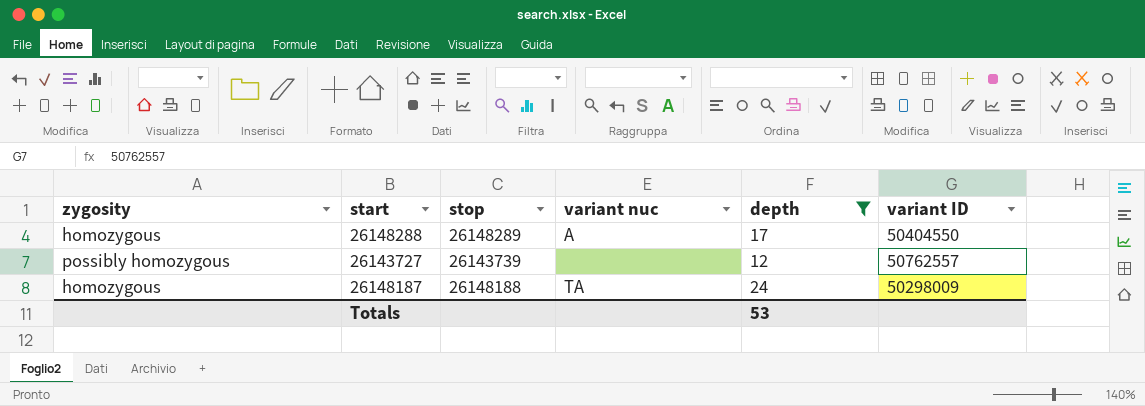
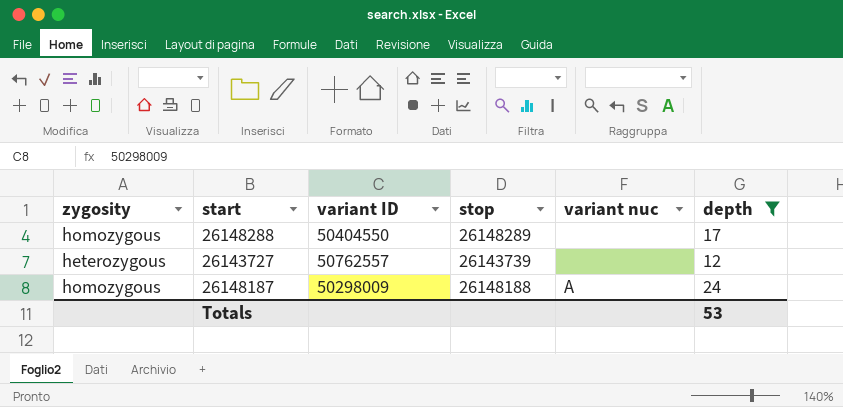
column variant ID | position: 6 -> 3
26148288 | variant nuc: A -> none
26143727 | zygosity: possibly homozygous -> heterozygous
26148187 | variant nuc: TA -> A

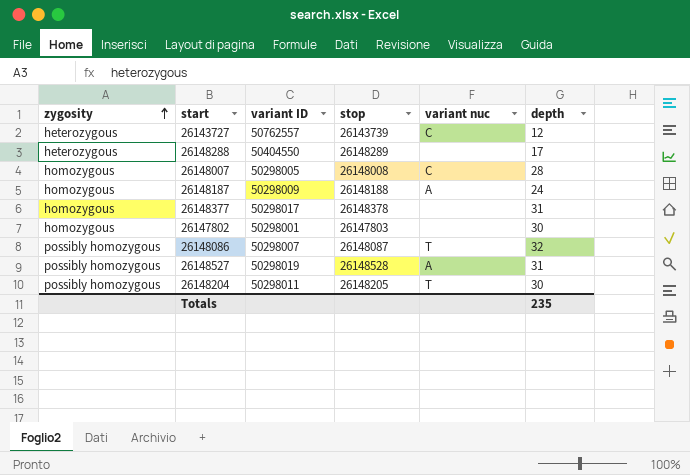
filter: depth <= 24 -> none
row order: none -> zygosity ascending
26143727 | variant nuc: none -> C
26148288 | zygosity: homozygous -> heterozygous
Totals | depth: 53 -> 235

